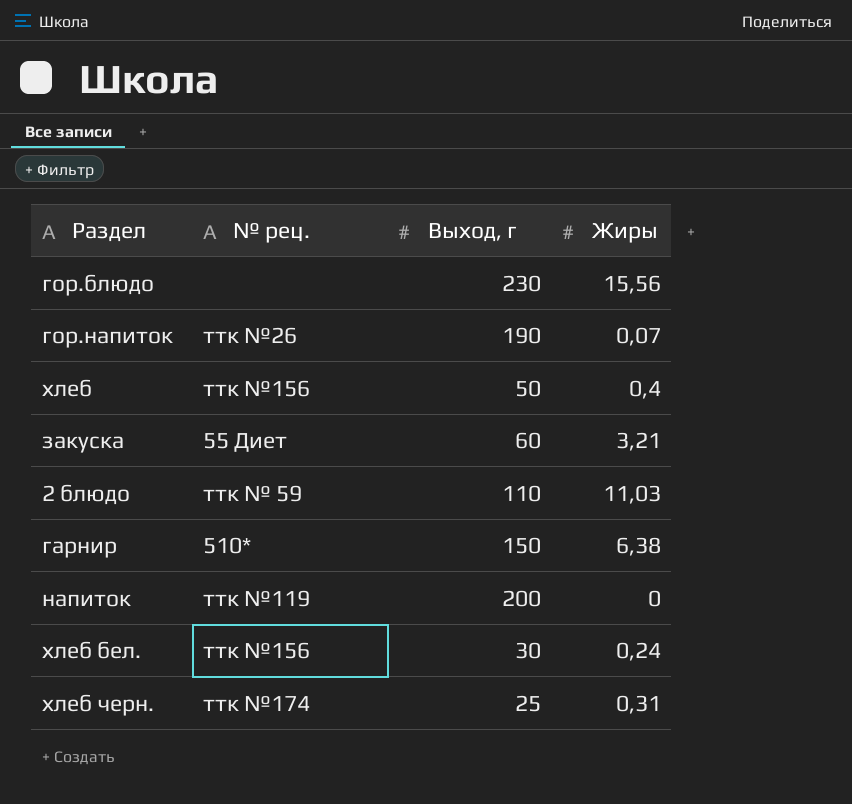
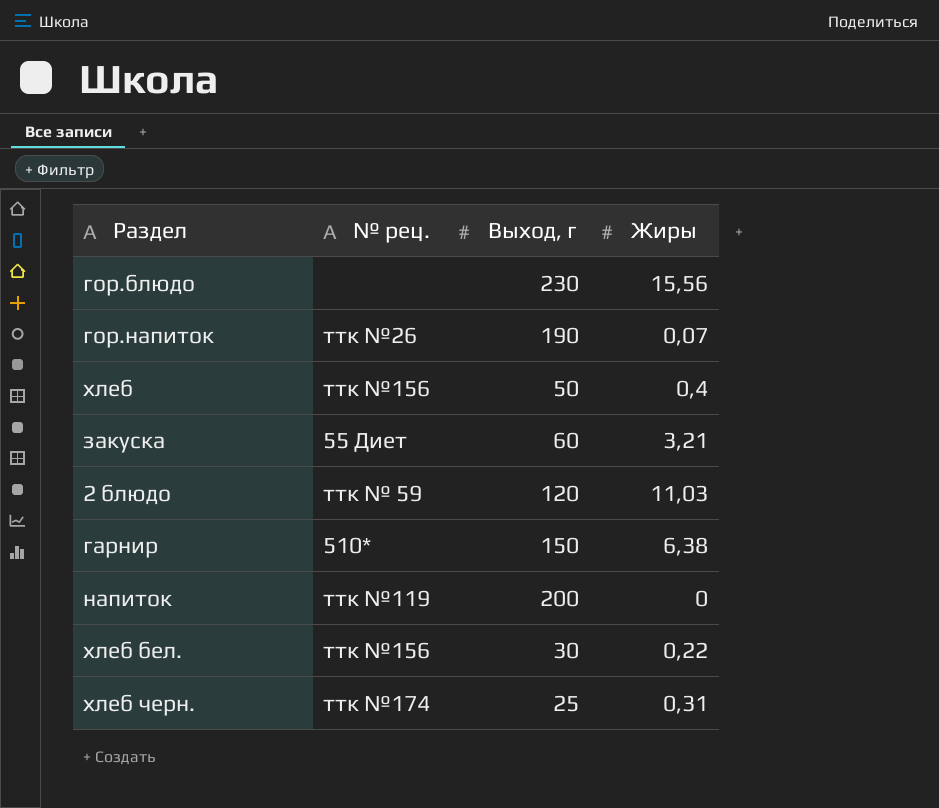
2 блюдо | Выход, г: 110 -> 120
хлеб бел. | Жиры: 0,24 -> 0,22

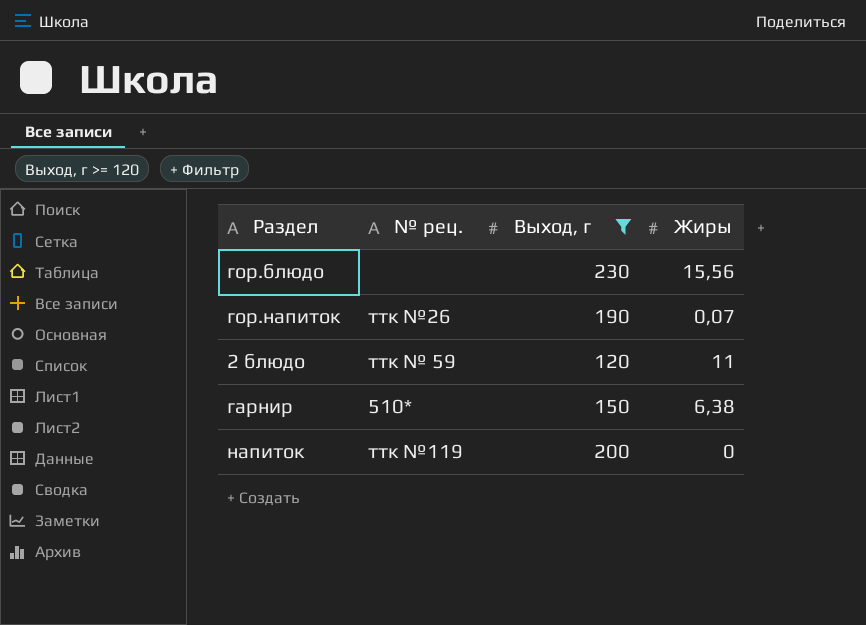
filter: none -> Выход, г >= 120
2 блюдо | Жиры: 11,03 -> 11

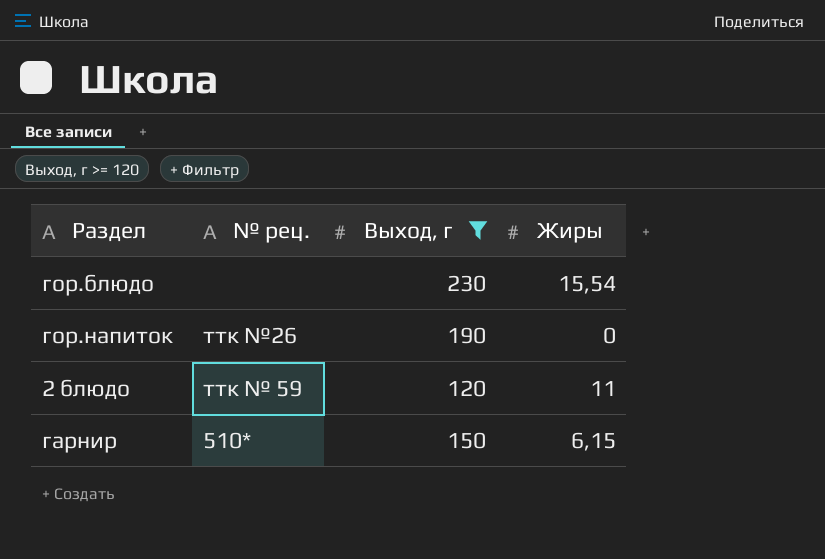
row напиток: ттк №119 | 200 | 0 -> none
гор.блюдо | Жиры: 15,56 -> 15,54
гор.напиток | Жиры: 0,07 -> 0
гарнир | Жиры: 6,38 -> 6,15

